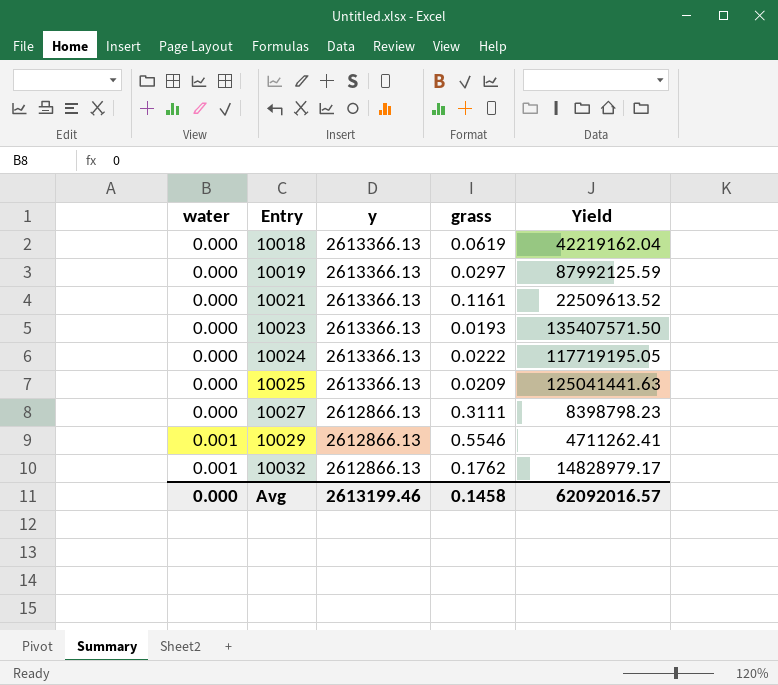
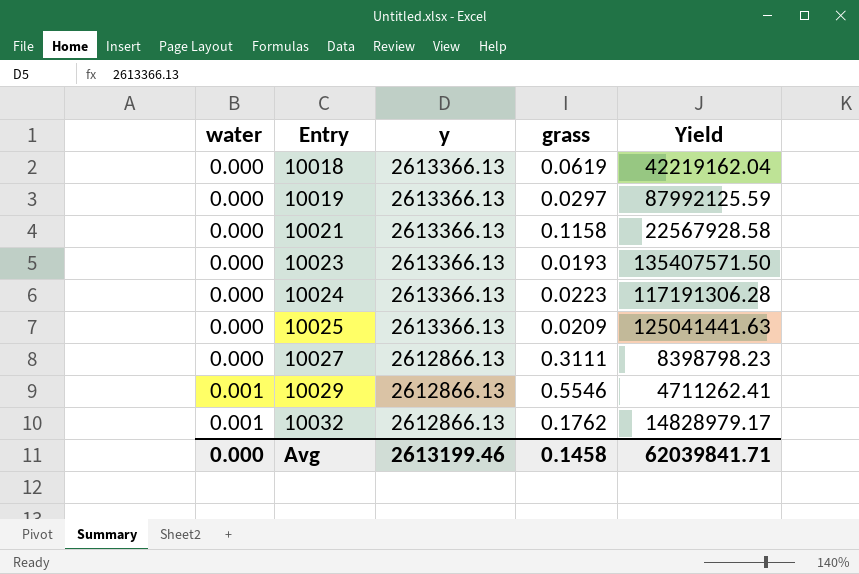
10021 | grass: 0.1161 -> 0.1158
10021 | Yield: 22509613.52 -> 22567928.58
10024 | grass: 0.0222 -> 0.0223
10024 | Yield: 117719195.05 -> 117191306.28
Avg | Yield: 62092016.57 -> 62039841.71

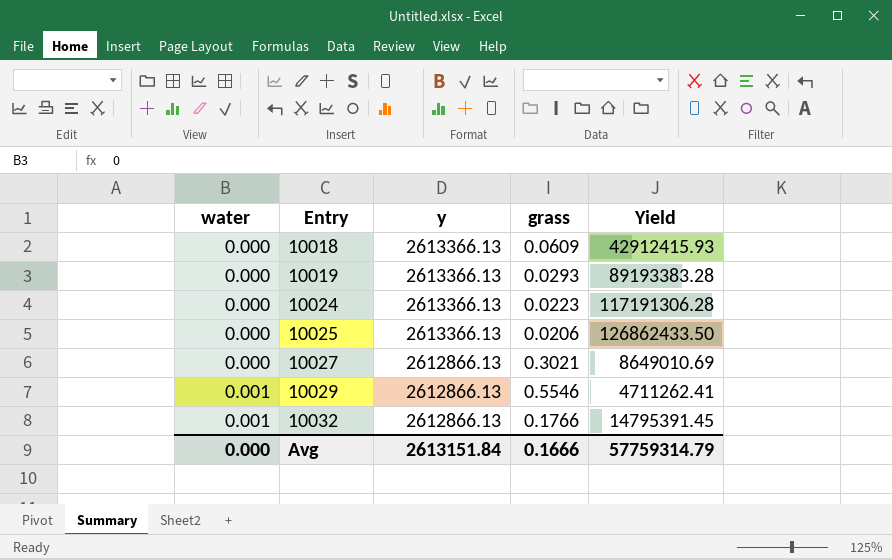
row 10021: 0.000 | 2613366.13 | 0.1158 | 22567928.58 -> none
row 10023: 0.000 | 2613366.13 | 0.0193 | 135407571.50 -> none
10018 | grass: 0.0619 -> 0.0609
10018 | Yield: 42219162.04 -> 42912415.93
10019 | grass: 0.0297 -> 0.0293
10019 | Yield: 87992125.59 -> 89193383.28
10025 | grass: 0.0209 -> 0.0206
10025 | Yield: 125041441.63 -> 126862433.50
10027 | grass: 0.3111 -> 0.3021
10027 | Yield: 8398798.23 -> 8649010.69
10032 | grass: 0.1762 -> 0.1766
10032 | Yield: 14828979.17 -> 14795391.45
Avg | y: 2613199.46 -> 2613151.84
Avg | grass: 0.1458 -> 0.1666
Avg | Yield: 62039841.71 -> 57759314.79

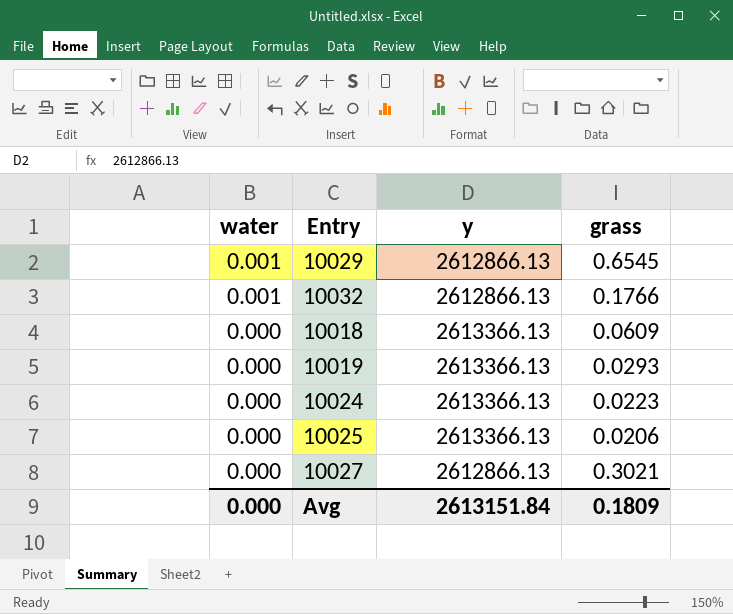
row order: water ascending -> water descending
column Yield | formula: [y] / [grass] -> none
10029 | grass: 0.5546 -> 0.6545
Avg | grass: 0.1666 -> 0.1809

